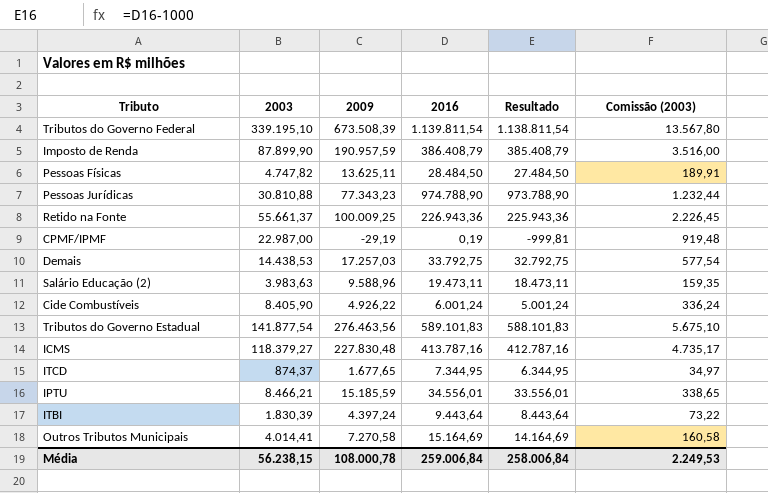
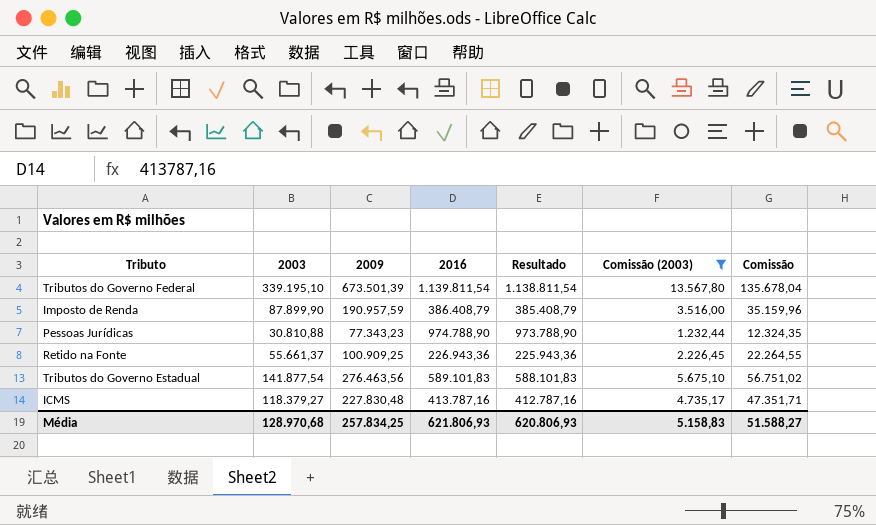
filter: none -> Comissão (2003) >= 1.232,44
column Comissão | formula: none -> [2003] * 0,4
Tributos do Governo Federal | 2009: 673.508,39 -> 673.501,39
Retido na Fonte | 2009: 100.009,25 -> 100.909,25
Média | 2003: 56.238,15 -> 128.970,68
Média | 2009: 108.000,78 -> 257.834,25
Média | 2016: 259.006,84 -> 621.806,93
Média | Resultado: 258.006,84 -> 620.806,93
Média | Comissão (2003): 2.249,53 -> 5.158,83

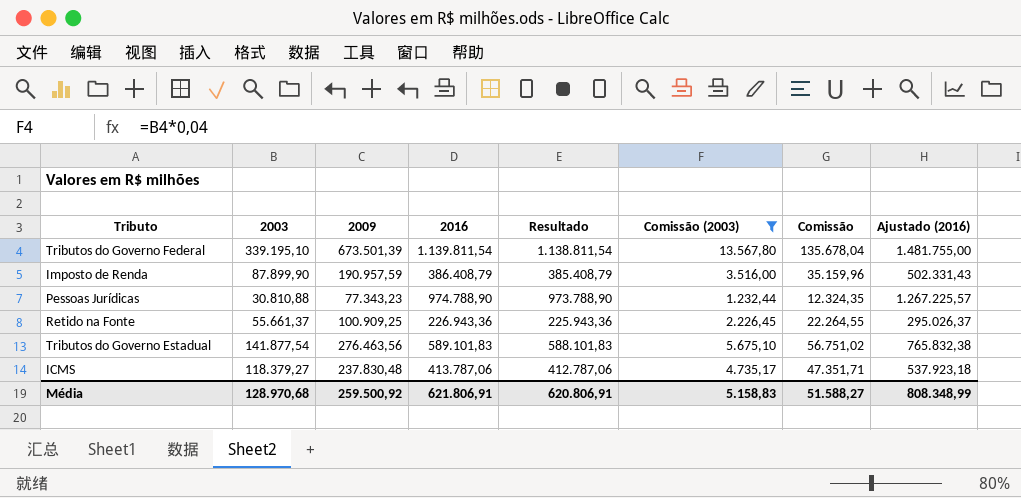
column Ajustado (2016) | formula: none -> [2016] * 1,3
ICMS | 2009: 227.830,48 -> 237.830,48
ICMS | 2016: 413.787,16 -> 413.787,06
ICMS | Resultado: 412.787,16 -> 412.787,06
Média | 2009: 257.834,25 -> 259.500,92
Média | 2016: 621.806,93 -> 621.806,91
Média | Resultado: 620.806,93 -> 620.806,91

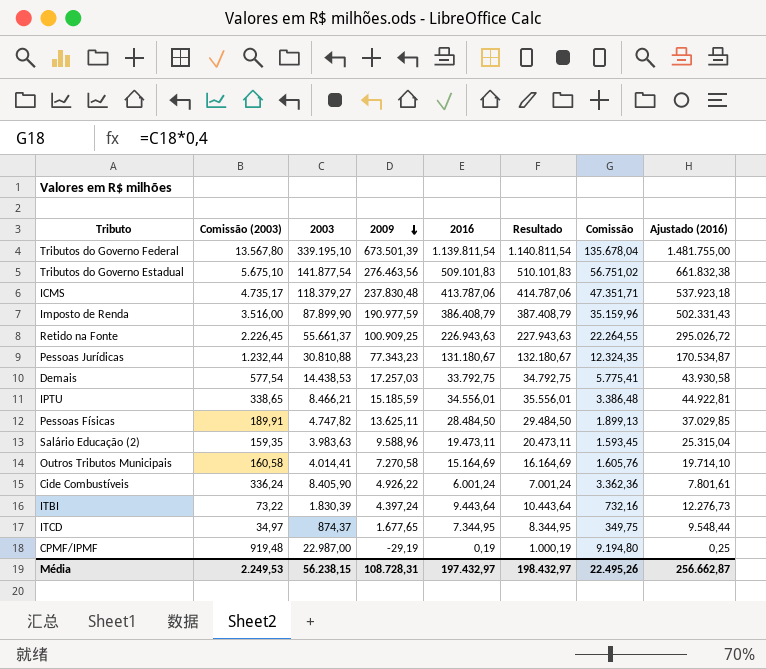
filter: Comissão (2003) >= 1.232,44 -> none
row order: none -> 2009 descending
column Comissão (2003) | position: 6 -> 2
column Resultado | formula: [2016] - 1000 -> [2016] + 1000
Tributos do Governo Estadual | 2016: 589.101,83 -> 509.101,83
Tributos do Governo Estadual | Ajustado (2016): 765.832,38 -> 661.832,38
Imposto de Renda | 2009: 190.957,59 -> 190.977,59
Retido na Fonte | 2016: 226.943,36 -> 226.943,63
Retido na Fonte | Ajustado (2016): 295.026,37 -> 295.026,72
Pessoas Jurídicas | 2016: 974.788,90 -> 131.180,67
Pessoas Jurídicas | Ajustado (2016): 1.267.225,57 -> 170.534,87
Média | Comissão (2003): 5.158,83 -> 2.249,53
Média | 2003: 128.970,68 -> 56.238,15
Média | 2009: 259.500,92 -> 108.728,31
Média | 2016: 621.806,91 -> 197.432,97
Média | Resultado: 620.806,91 -> 198.432,97
Média | Comissão: 51.588,27 -> 22.495,26
Média | Ajustado (2016): 808.348,99 -> 256.662,87

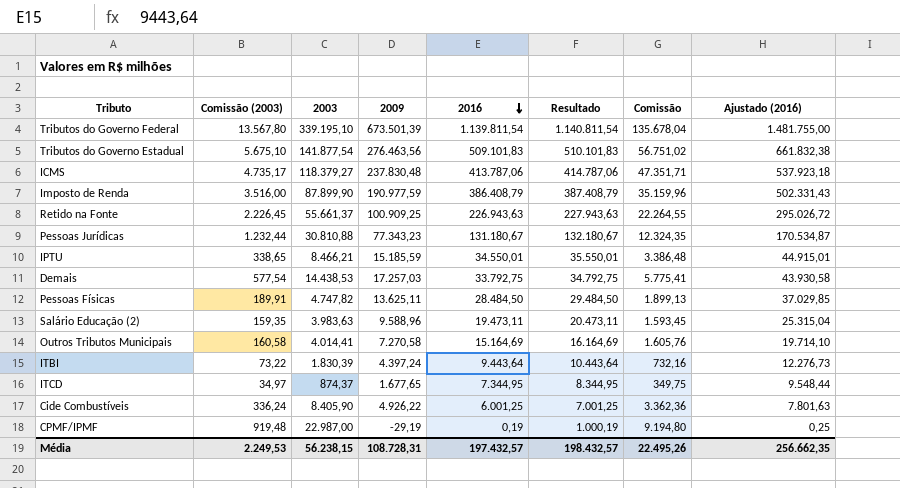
row order: 2009 descending -> 2016 descending
IPTU | 2016: 34.556,01 -> 34.550,01
IPTU | Resultado: 35.556,01 -> 35.550,01
IPTU | Ajustado (2016): 44.922,81 -> 44.915,01
Cide Combustíveis | 2016: 6.001,24 -> 6.001,25
Cide Combustíveis | Resultado: 7.001,24 -> 7.001,25
Cide Combustíveis | Ajustado (2016): 7.801,61 -> 7.801,63
Média | 2016: 197.432,97 -> 197.432,57
Média | Resultado: 198.432,97 -> 198.432,57
Média | Ajustado (2016): 256.662,87 -> 256.662,35

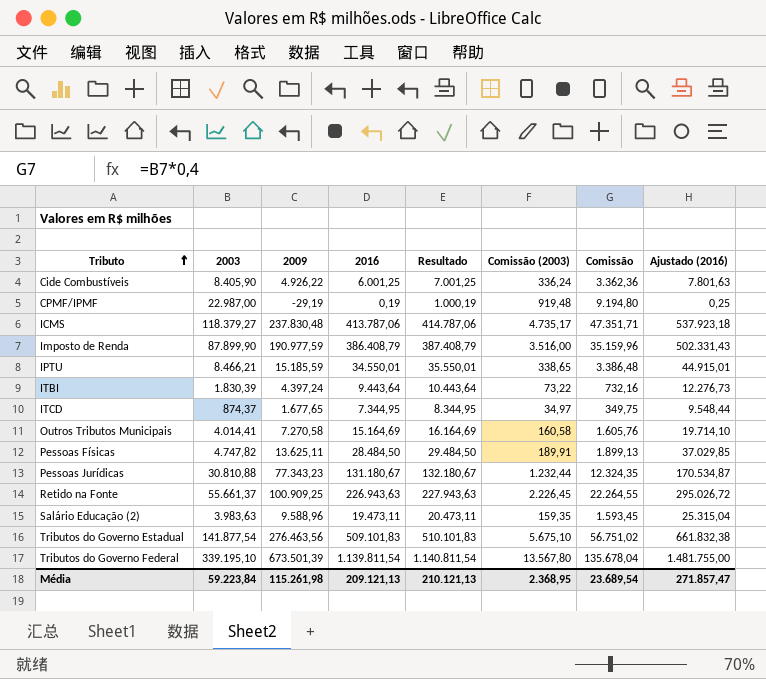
row order: 2016 descending -> Tributo ascending
column Comissão (2003) | position: 2 -> 6
row Demais: 577,54 | 14.438,53 | 17.257,03 | 33.792,75 | 34.792,75 | 5.775,41 | 43.930,58 -> none
Média | 2003: 56.238,15 -> 59.223,84
Média | 2009: 108.728,31 -> 115.261,98
Média | 2016: 197.432,57 -> 209.121,13
Média | Resultado: 198.432,57 -> 210.121,13
Média | Comissão (2003): 2.249,53 -> 2.368,95
Média | Comissão: 22.495,26 -> 23.689,54
Média | Ajustado (2016): 256.662,35 -> 271.857,47

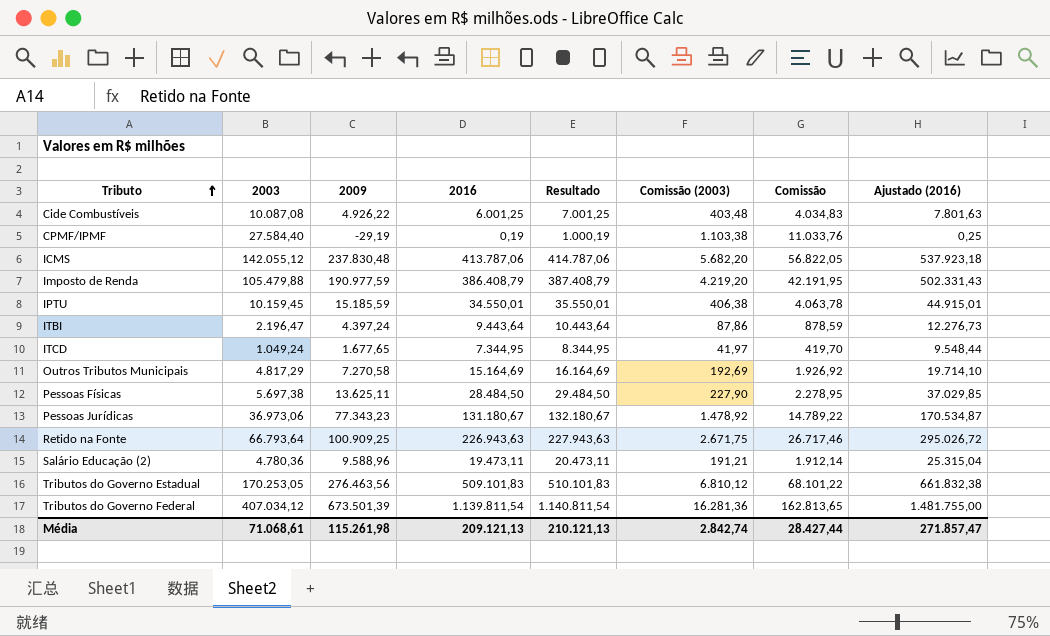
Cide Combustíveis | 2003: 8.405,90 -> 10.087,08
Cide Combustíveis | Comissão (2003): 336,24 -> 403,48
Cide Combustíveis | Comissão: 3.362,36 -> 4.034,83
CPMF/IPMF | 2003: 22.987,00 -> 27.584,40
CPMF/IPMF | Comissão (2003): 919,48 -> 1.103,38
CPMF/IPMF | Comissão: 9.194,80 -> 11.033,76
ICMS | 2003: 118.379,27 -> 142.055,12
ICMS | Comissão (2003): 4.735,17 -> 5.682,20
ICMS | Comissão: 47.351,71 -> 56.822,05
Imposto de Renda | 2003: 87.899,90 -> 105.479,88
Imposto de Renda | Comissão (2003): 3.516,00 -> 4.219,20
Imposto de Renda | Comissão: 35.159,96 -> 42.191,95
IPTU | 2003: 8.466,21 -> 10.159,45
IPTU | Comissão (2003): 338,65 -> 406,38
IPTU | Comissão: 3.386,48 -> 4.063,78
ITBI | 2003: 1.830,39 -> 2.196,47
ITBI | Comissão (2003): 73,22 -> 87,86
ITBI | Comissão: 732,16 -> 878,59
ITCD | 2003: 874,37 -> 1.049,24
ITCD | Comissão (2003): 34,97 -> 41,97
ITCD | Comissão: 349,75 -> 419,70
Outros Tributos Municipais | 2003: 4.014,41 -> 4.817,29
Outros Tributos Municipais | Comissão (2003): 160,58 -> 192,69
Outros Tributos Municipais | Comissão: 1.605,76 -> 1.926,92
Pessoas Físicas | 2003: 4.747,82 -> 5.697,38
Pessoas Físicas | Comissão (2003): 189,91 -> 227,90
Pessoas Físicas | Comissão: 1.899,13 -> 2.278,95
Pessoas Jurídicas | 2003: 30.810,88 -> 36.973,06
Pessoas Jurídicas | Comissão (2003): 1.232,44 -> 1.478,92
Pessoas Jurídicas | Comissão: 12.324,35 -> 14.789,22
Retido na Fonte | 2003: 55.661,37 -> 66.793,64
Retido na Fonte | Comissão (2003): 2.226,45 -> 2.671,75
Retido na Fonte | Comissão: 22.264,55 -> 26.717,46
Salário Educação (2) | 2003: 3.983,63 -> 4.780,36
Salário Educação (2) | Comissão (2003): 159,35 -> 191,21
Salário Educação (2) | Comissão: 1.593,45 -> 1.912,14
Tributos do Governo Estadual | 2003: 141.877,54 -> 170.253,05
Tributos do Governo Estadual | Comissão (2003): 5.675,10 -> 6.810,12
Tributos do Governo Estadual | Comissão: 56.751,02 -> 68.101,22
Tributos do Governo Federal | 2003: 339.195,10 -> 407.034,12
Tributos do Governo Federal | Comissão (2003): 13.567,80 -> 16.281,36
Tributos do Governo Federal | Comissão: 135.678,04 -> 162.813,65
Média | 2003: 59.223,84 -> 71.068,61
Média | Comissão (2003): 2.368,95 -> 2.842,74
Média | Comissão: 23.689,54 -> 28.427,44

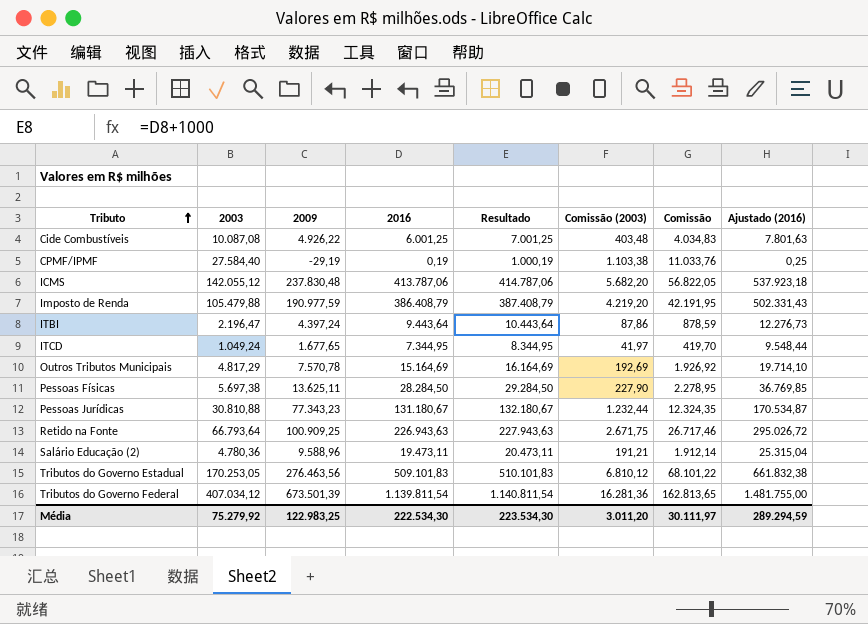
row IPTU: 10.159,45 | 15.185,59 | 34.550,01 | 35.550,01 | 406,38 | 4.063,78 | 44.915,01 -> none
Outros Tributos Municipais | 2009: 7.270,58 -> 7.570,78
Pessoas Físicas | 2016: 28.484,50 -> 28.284,50
Pessoas Físicas | Resultado: 29.484,50 -> 29.284,50
Pessoas Físicas | Ajustado (2016): 37.029,85 -> 36.769,85
Pessoas Jurídicas | 2003: 36.973,06 -> 30.810,88
Pessoas Jurídicas | Comissão (2003): 1.478,92 -> 1.232,44
Pessoas Jurídicas | Comissão: 14.789,22 -> 12.324,35
Média | 2003: 71.068,61 -> 75.279,92
Média | 2009: 115.261,98 -> 122.983,25
Média | 2016: 209.121,13 -> 222.534,30
Média | Resultado: 210.121,13 -> 223.534,30
Média | Comissão (2003): 2.842,74 -> 3.011,20
Média | Comissão: 28.427,44 -> 30.111,97
Média | Ajustado (2016): 271.857,47 -> 289.294,59

